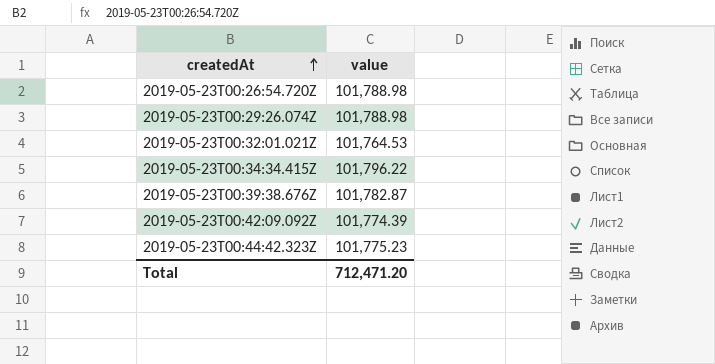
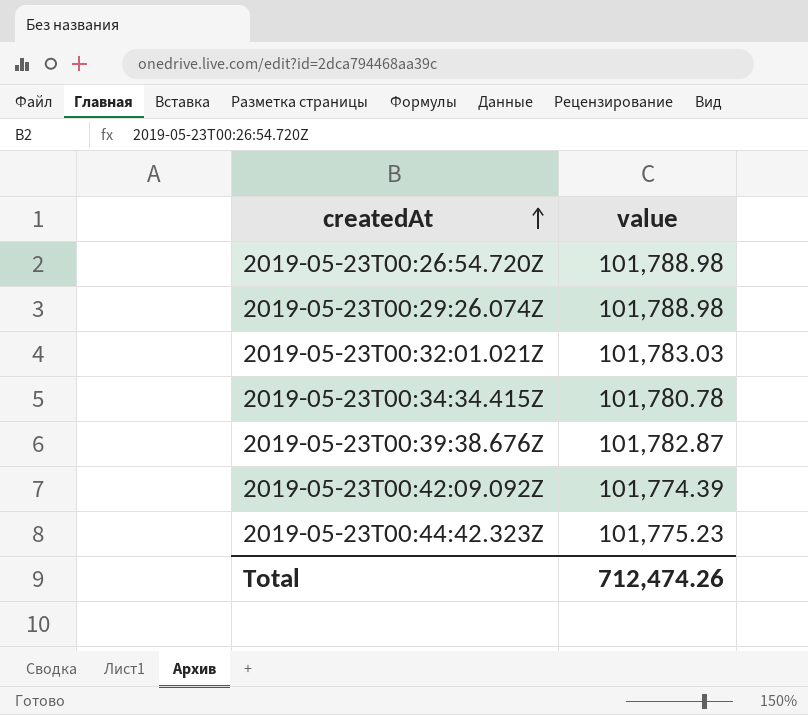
2019-05-23T00:32:01.021Z | value: 101,764.53 -> 101,783.03
2019-05-23T00:34:34.415Z | value: 101,796.22 -> 101,780.78
Total | value: 712,471.20 -> 712,474.26

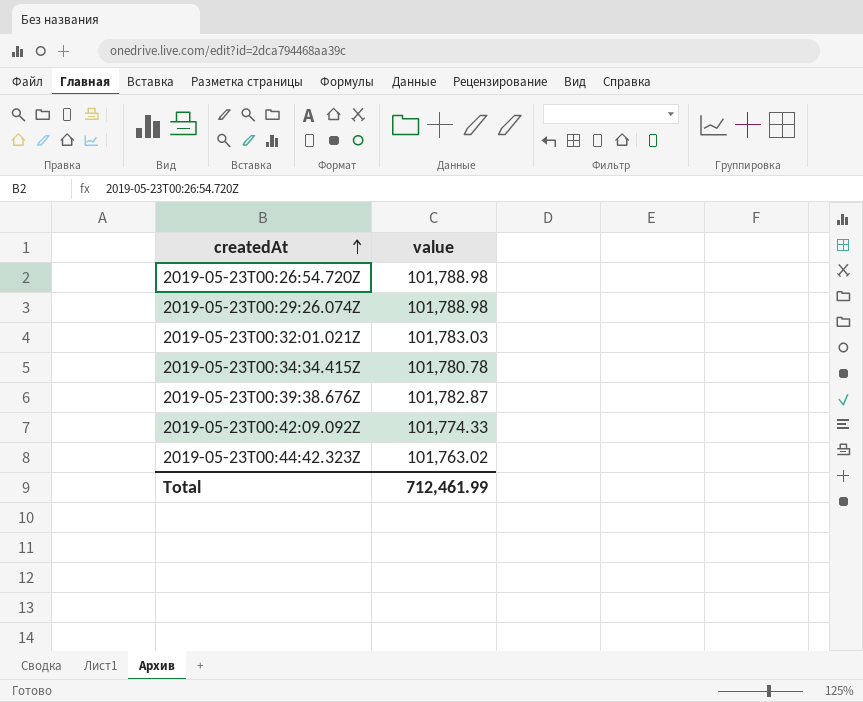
2019-05-23T00:42:09.092Z | value: 101,774.39 -> 101,774.33
2019-05-23T00:44:42.323Z | value: 101,775.23 -> 101,763.02
Total | value: 712,474.26 -> 712,461.99

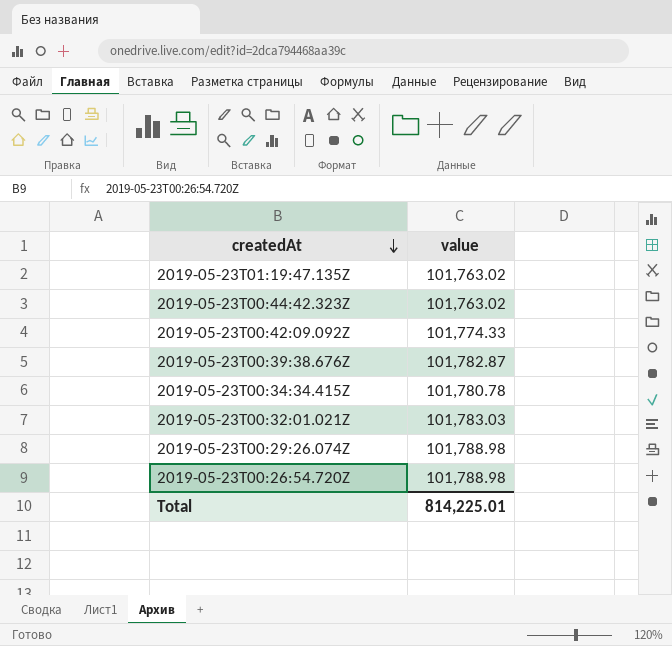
row order: createdAt ascending -> createdAt descending
row 2019-05-23T01:19:47.135Z: none -> 101,763.02
Total | value: 712,461.99 -> 814,225.01

